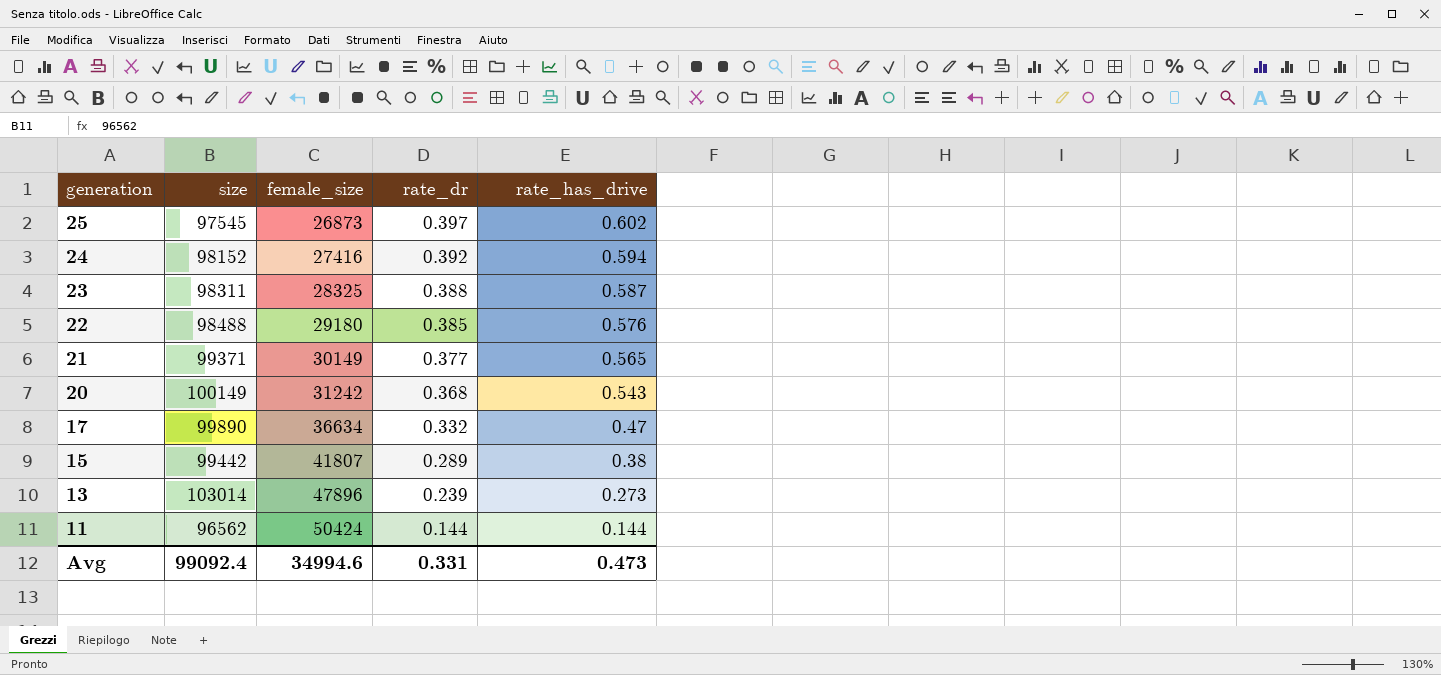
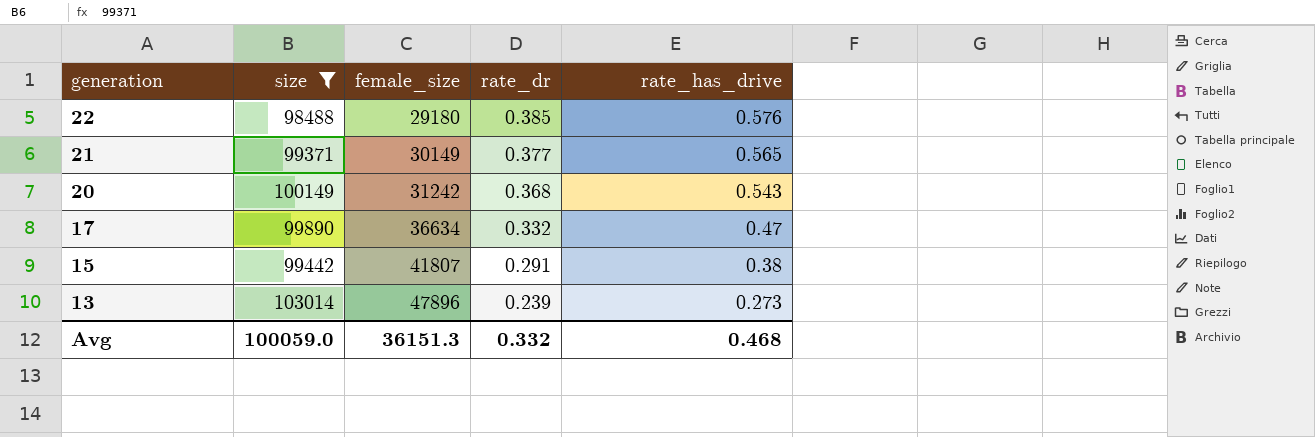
filter: none -> size >= 98488
15 | rate_dr: 0.289 -> 0.291
Avg | size: 99092.4 -> 100059.0
Avg | female_size: 34994.6 -> 36151.3
Avg | rate_dr: 0.331 -> 0.332
Avg | rate_has_drive: 0.473 -> 0.468

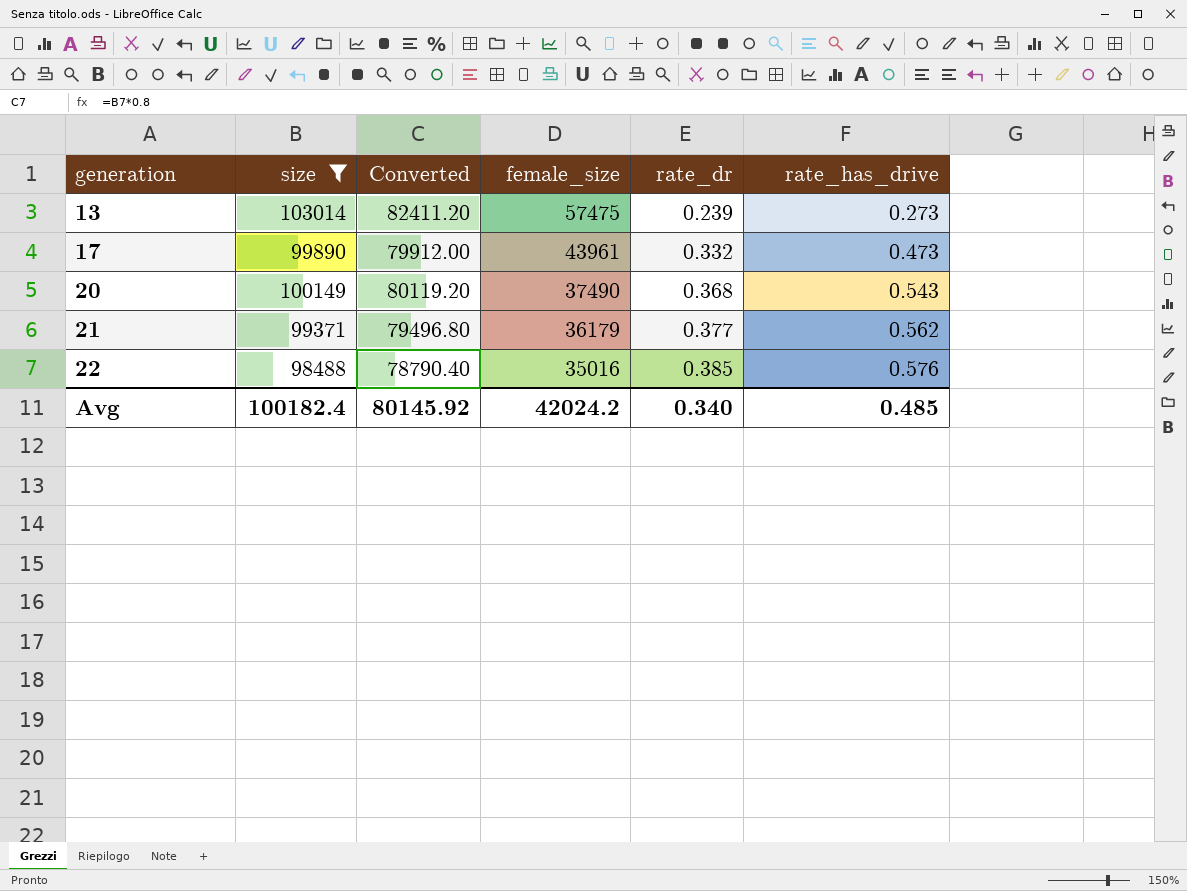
row order: generation descending -> generation ascending
column Converted | formula: none -> [size] * 0.8
row 15: 99442 | 41807 | 0.291 | 0.38 -> none
13 | female_size: 47896 -> 57475
17 | female_size: 36634 -> 43961
17 | rate_has_drive: 0.47 -> 0.473
20 | female_size: 31242 -> 37490
21 | female_size: 30149 -> 36179
21 | rate_has_drive: 0.565 -> 0.562
22 | female_size: 29180 -> 35016
Avg | size: 100059.0 -> 100182.4
Avg | female_size: 36151.3 -> 42024.2
Avg | rate_dr: 0.332 -> 0.340
Avg | rate_has_drive: 0.468 -> 0.485

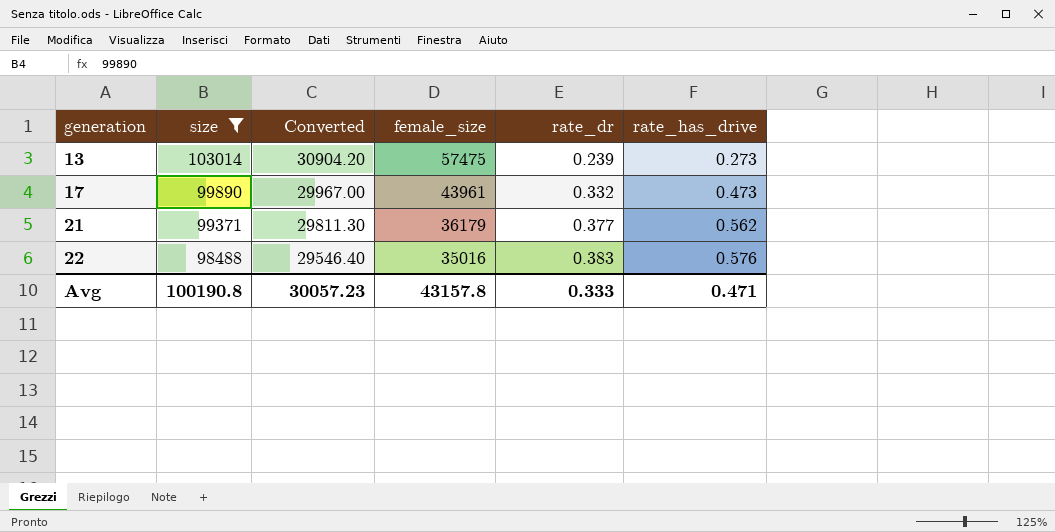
column Converted | formula: [size] * 0.8 -> [size] * 0.3
row 20: 100149 | 80119.20 | 37490 | 0.368 | 0.543 -> none
22 | rate_dr: 0.385 -> 0.383
Avg | size: 100182.4 -> 100190.8
Avg | Converted: 80145.92 -> 30057.23
Avg | female_size: 42024.2 -> 43157.8
Avg | rate_dr: 0.340 -> 0.333
Avg | rate_has_drive: 0.485 -> 0.471

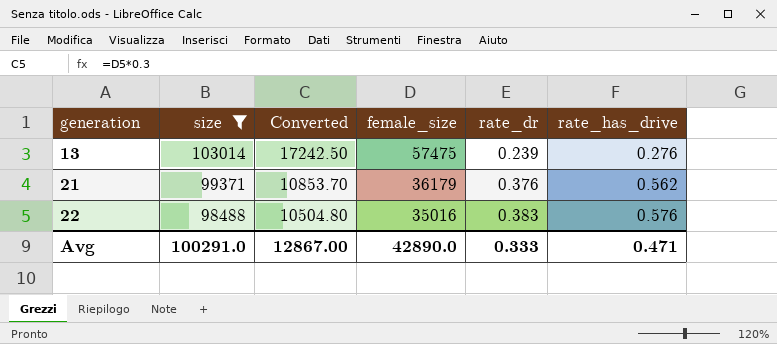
column Converted | formula: [size] * 0.3 -> [female_size] * 0.3
row 17: 99890 | 29967.00 | 43961 | 0.332 | 0.473 -> none
13 | rate_has_drive: 0.273 -> 0.276
21 | rate_dr: 0.377 -> 0.376
Avg | size: 100190.8 -> 100291.0
Avg | Converted: 30057.23 -> 12867.00
Avg | female_size: 43157.8 -> 42890.0

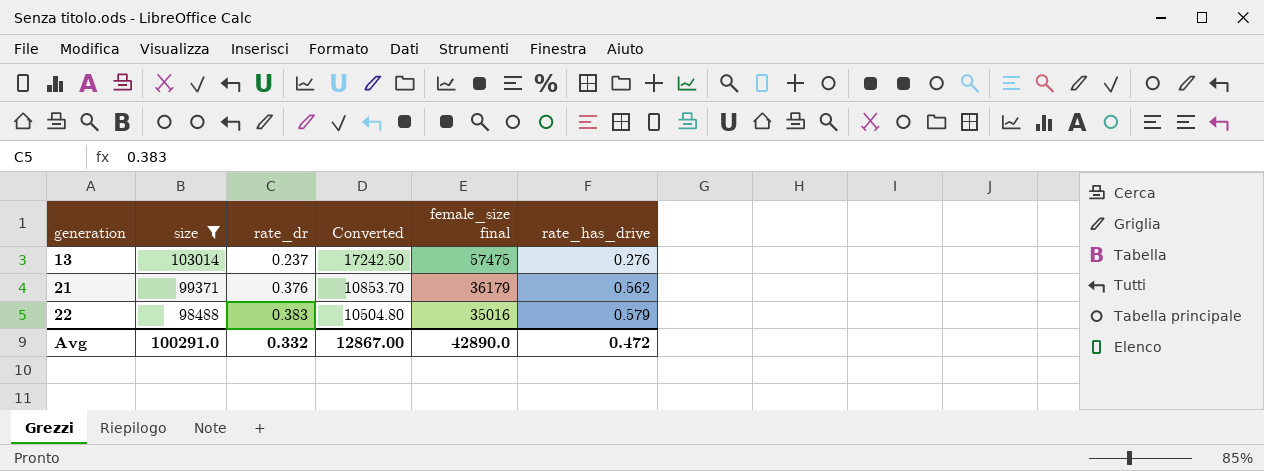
column rate_dr | position: 5 -> 3
column name: female_size -> female_size final
13 | rate_dr: 0.239 -> 0.237
22 | rate_has_drive: 0.576 -> 0.579
Avg | rate_dr: 0.333 -> 0.332
Avg | rate_has_drive: 0.471 -> 0.472

